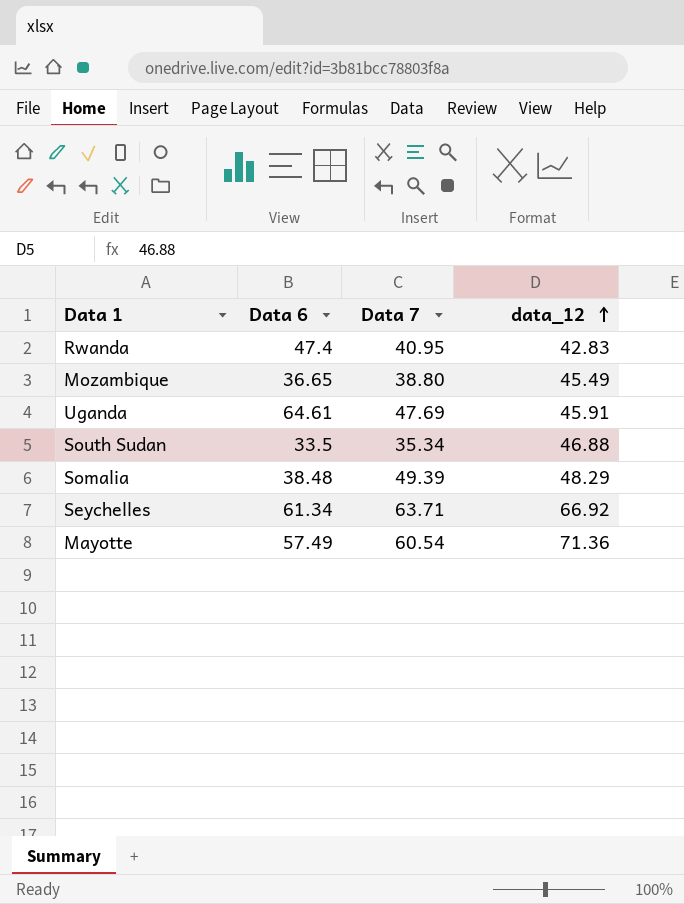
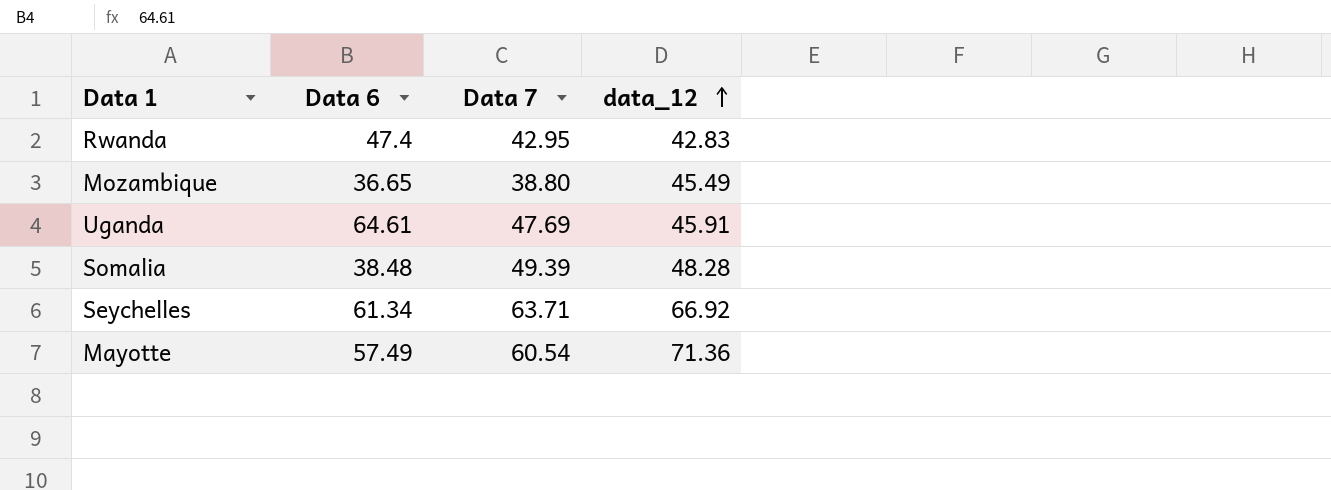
row South Sudan: 33.5 | 35.34 | 46.88 -> none
Rwanda | Data 7: 40.95 -> 42.95
Somalia | data_12: 48.29 -> 48.28

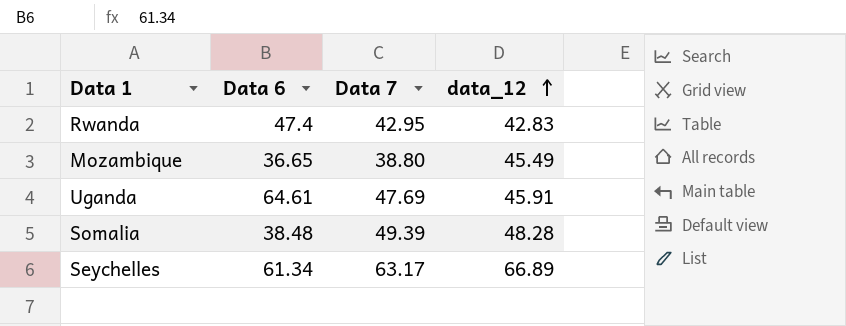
row Mayotte: 57.49 | 60.54 | 71.36 -> none
Seychelles | Data 7: 63.71 -> 63.17
Seychelles | data_12: 66.92 -> 66.89

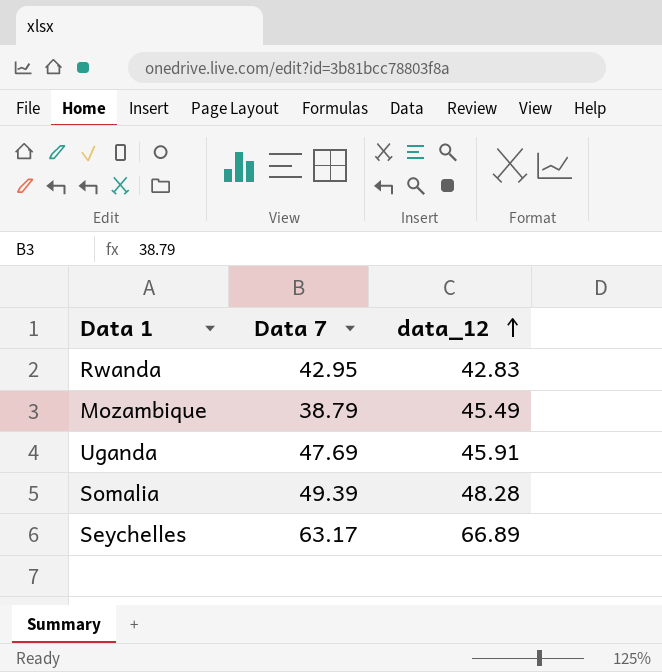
column Data 6 | position: 2 -> none
Mozambique | Data 7: 38.80 -> 38.79

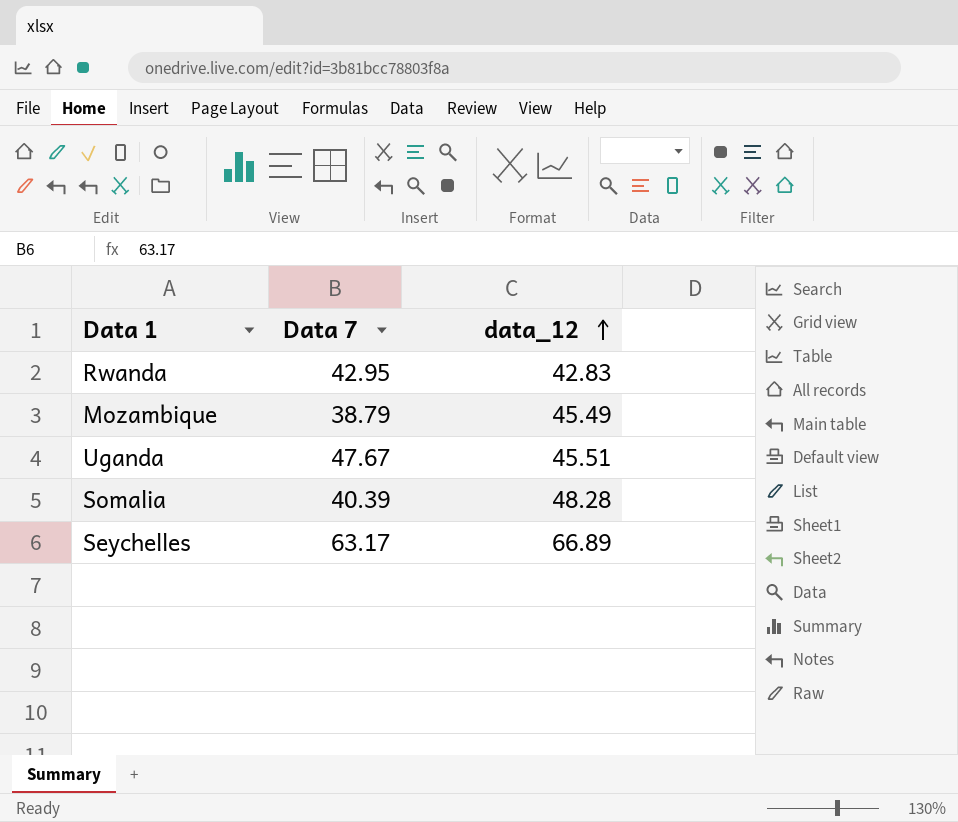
Uganda | Data 7: 47.69 -> 47.67
Uganda | data_12: 45.91 -> 45.51
Somalia | Data 7: 49.39 -> 40.39

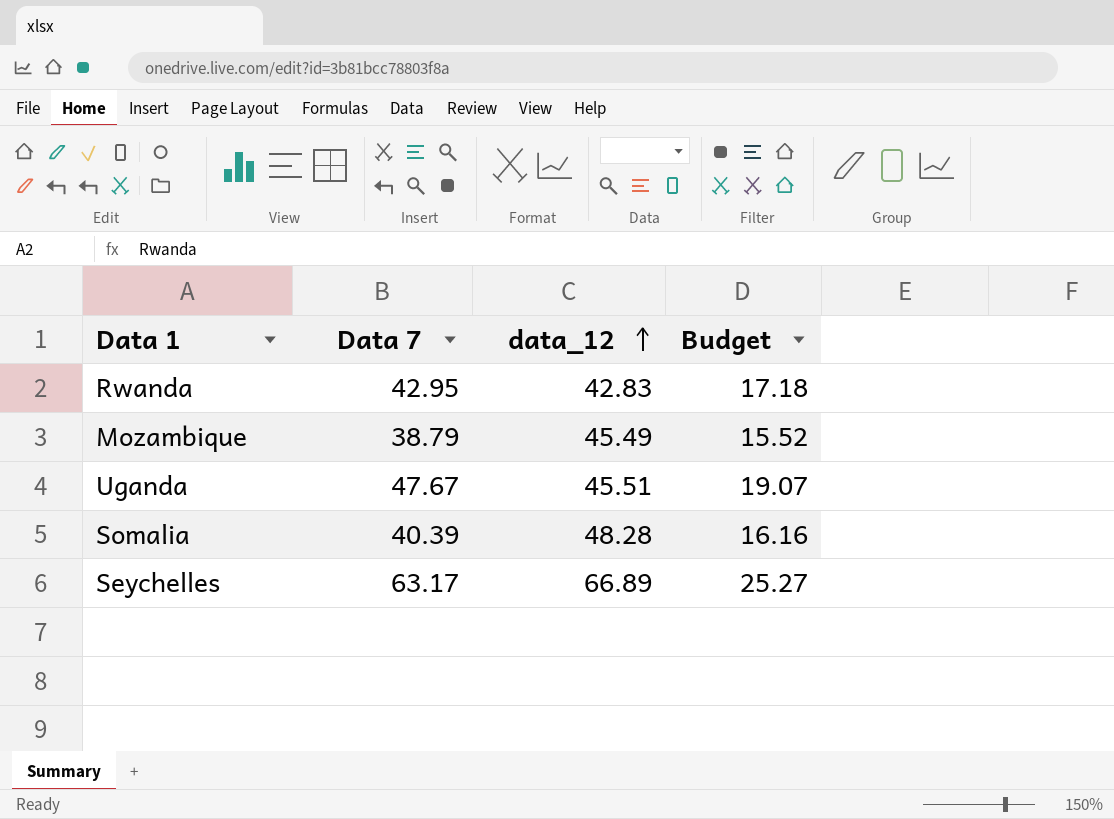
column Budget | formula: none -> [Data 7] * 0.4

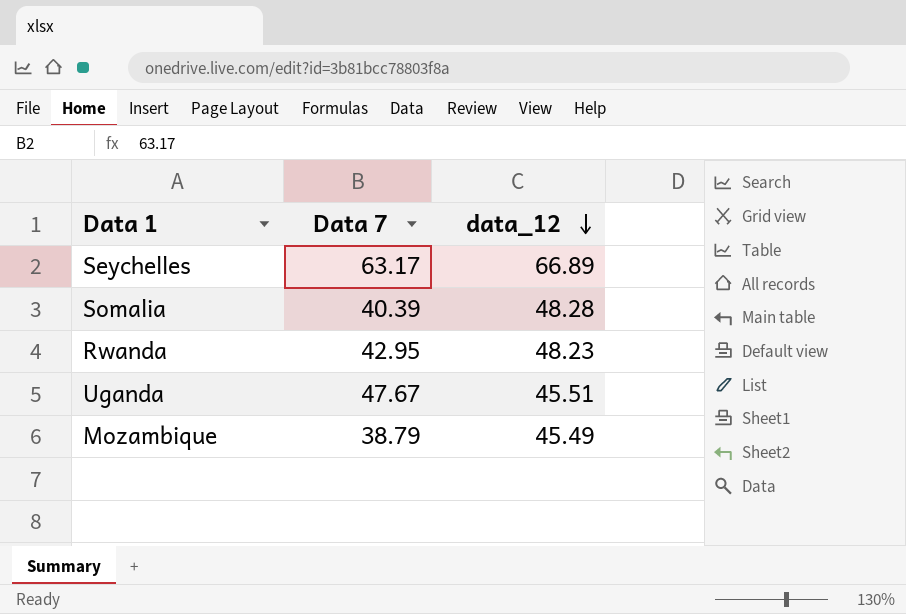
row order: data_12 ascending -> data_12 descending
column Budget | formula: [Data 7] * 0.4 -> none
Rwanda | data_12: 42.83 -> 48.23

